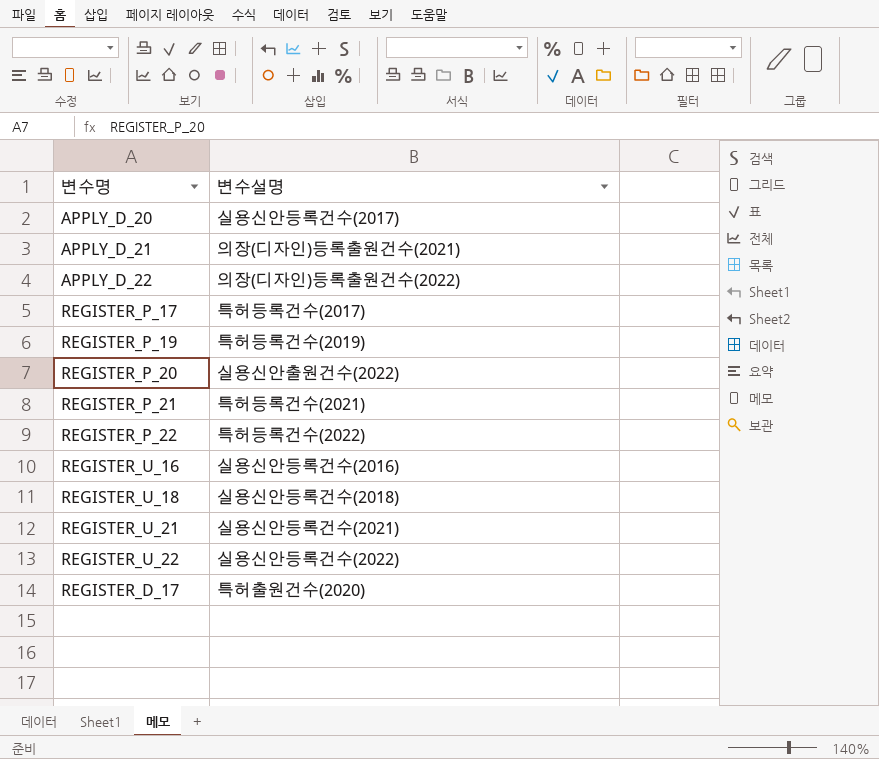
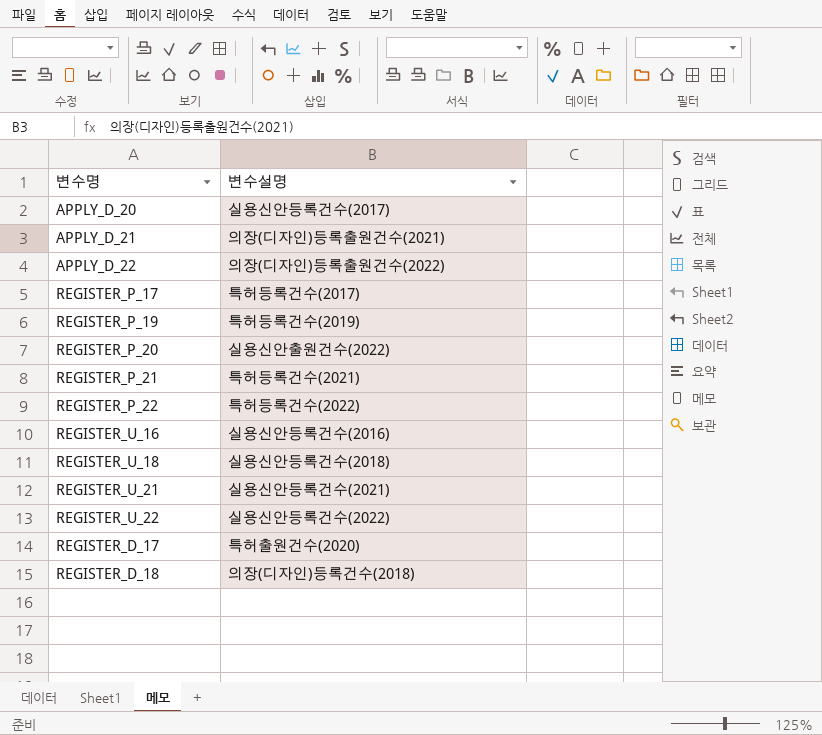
row REGISTER_D_18: none -> 의장(디자인)등록건수(2018)

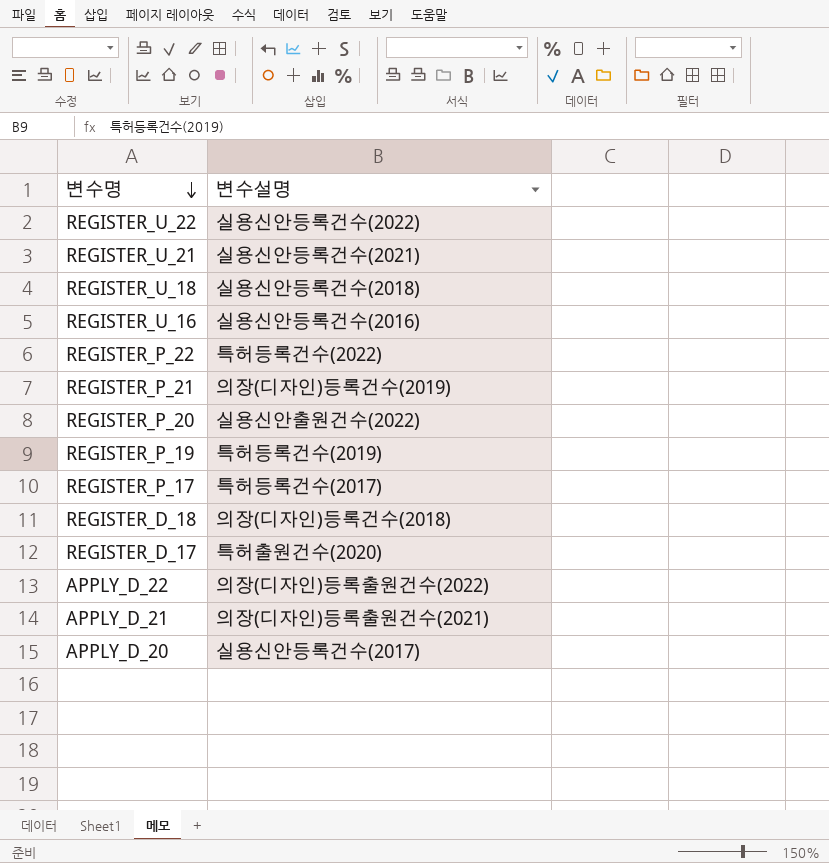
row order: none -> 변수명 descending
REGISTER_P_21 | 변수설명: 특허등록건수(2021) -> 의장(디자인)등록건수(2019)

